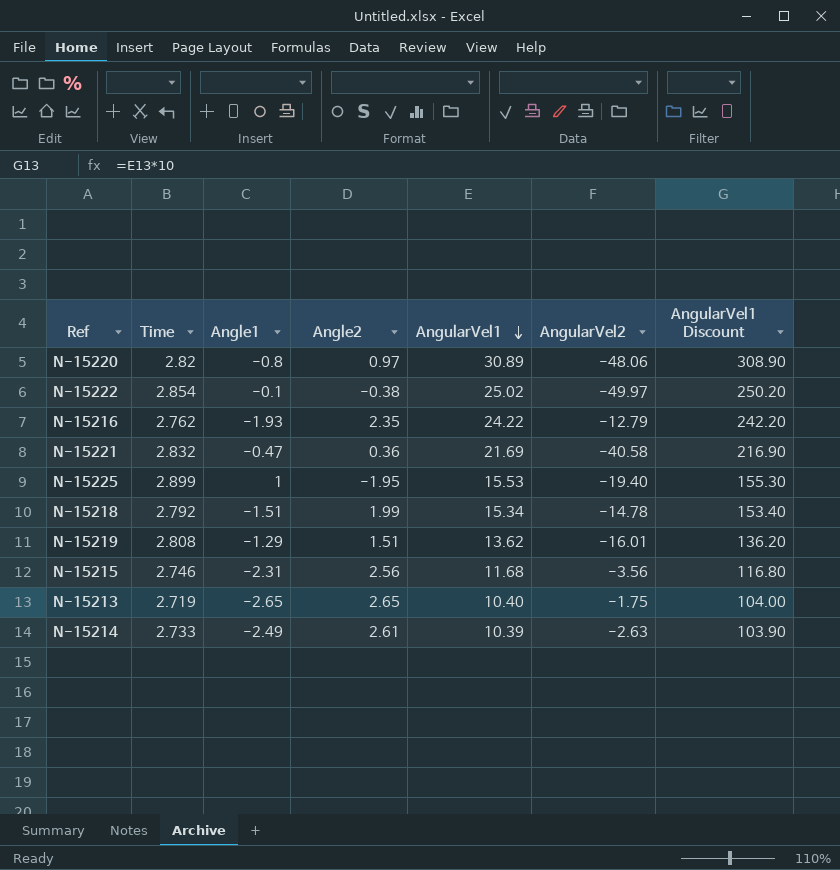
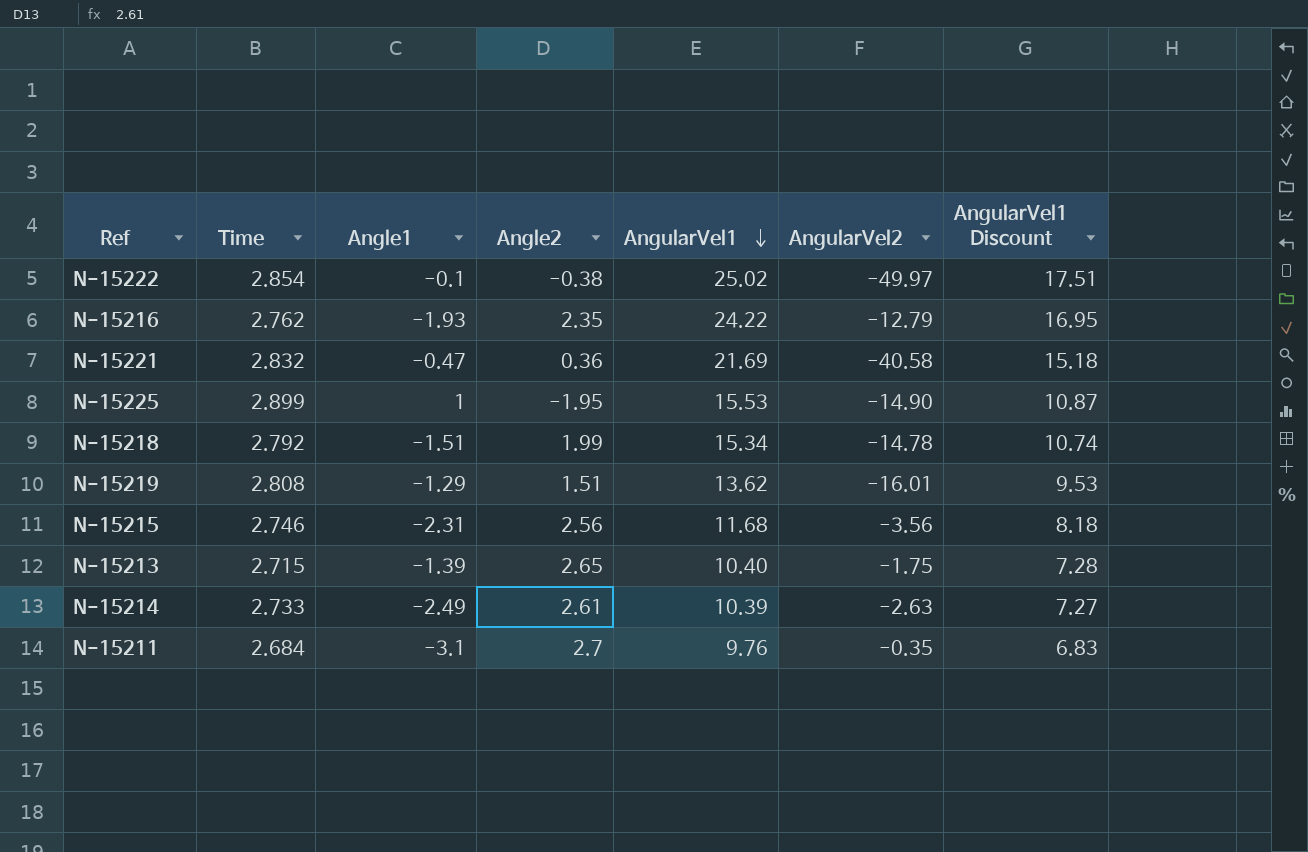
column AngularVel1 Discount | formula: [AngularVel1] * 10 -> [AngularVel1] * 0.7
row N-15220: 2.82 | -0.8 | 0.97 | 30.89 | -48.06 | 308.90 -> none
N-15225 | AngularVel2: -19.40 -> -14.90
N-15213 | Time: 2.719 -> 2.715
N-15213 | Angle1: -2.65 -> -1.39
row N-15211: none -> 2.684 | -3.1 | 2.7 | 9.76 | -0.35 | 6.83

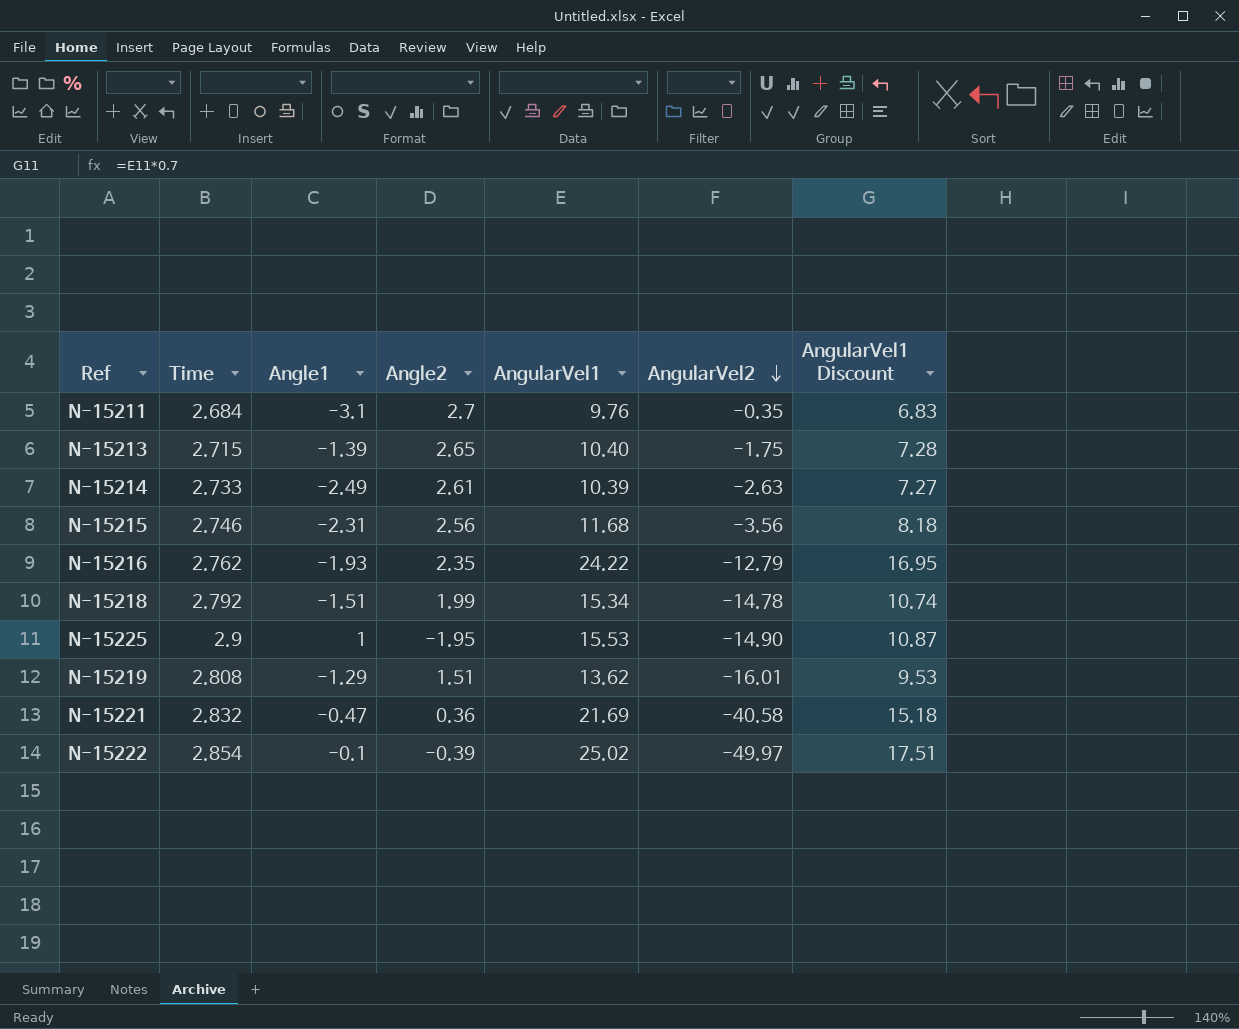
row order: AngularVel1 descending -> AngularVel2 descending
N-15225 | Time: 2.899 -> 2.9
N-15222 | Angle2: -0.38 -> -0.39

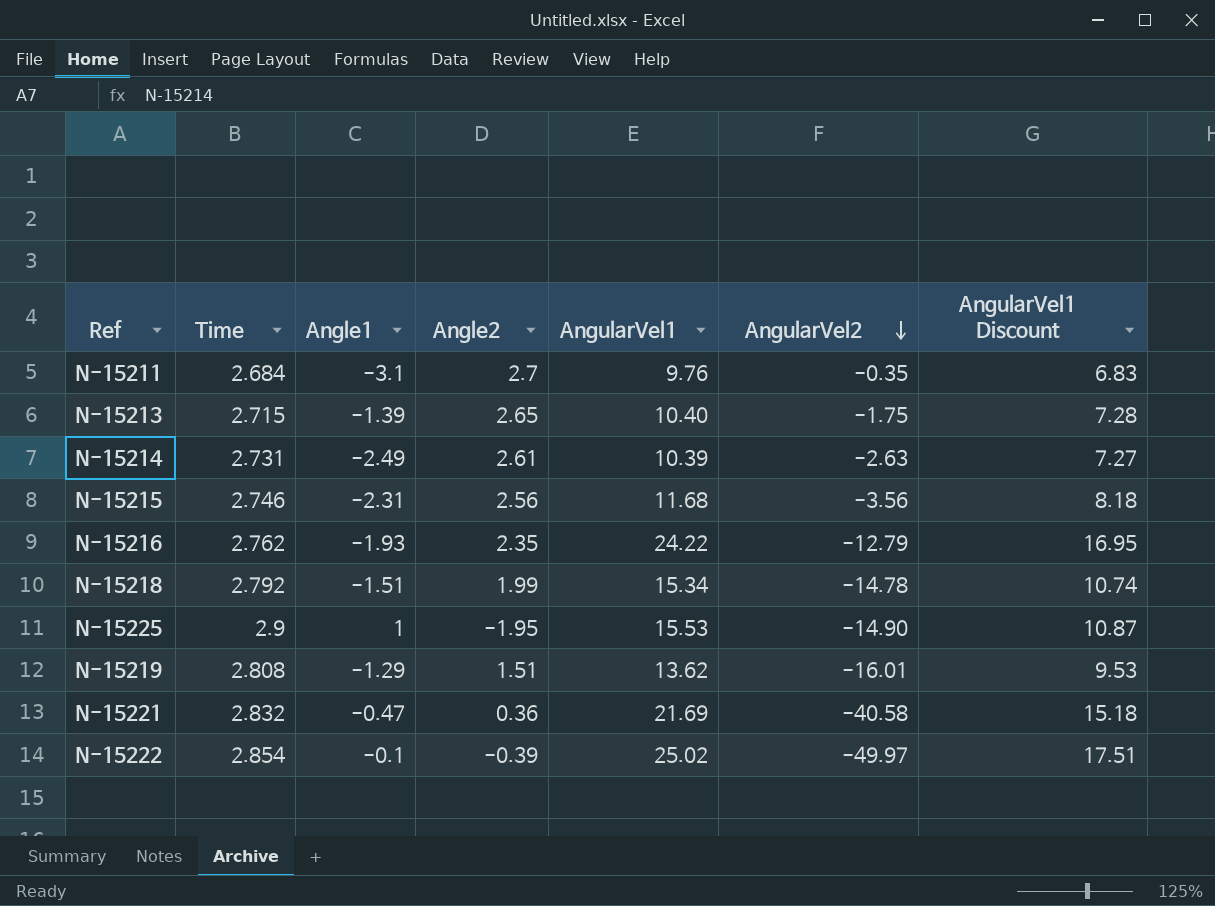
N-15214 | Time: 2.733 -> 2.731

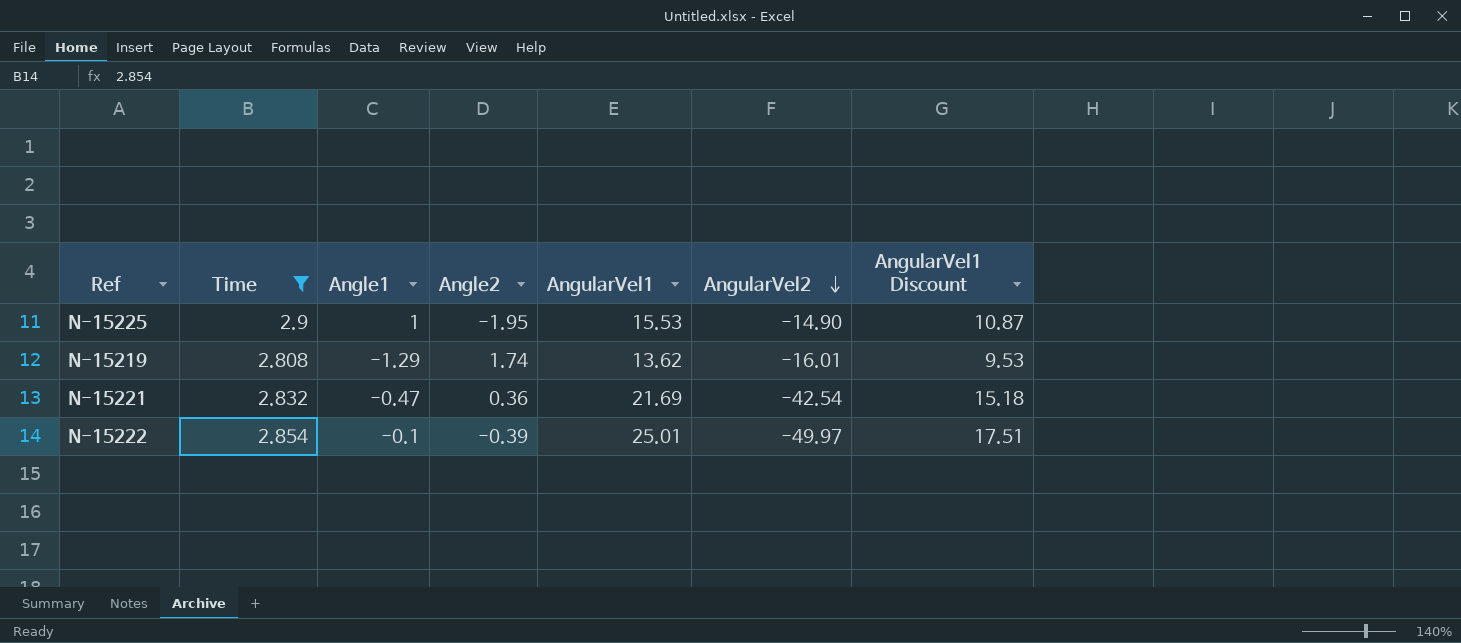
filter: none -> Time >= 2.808
N-15219 | Angle2: 1.51 -> 1.74
N-15221 | AngularVel2: -40.58 -> -42.54
N-15222 | AngularVel1: 25.02 -> 25.01

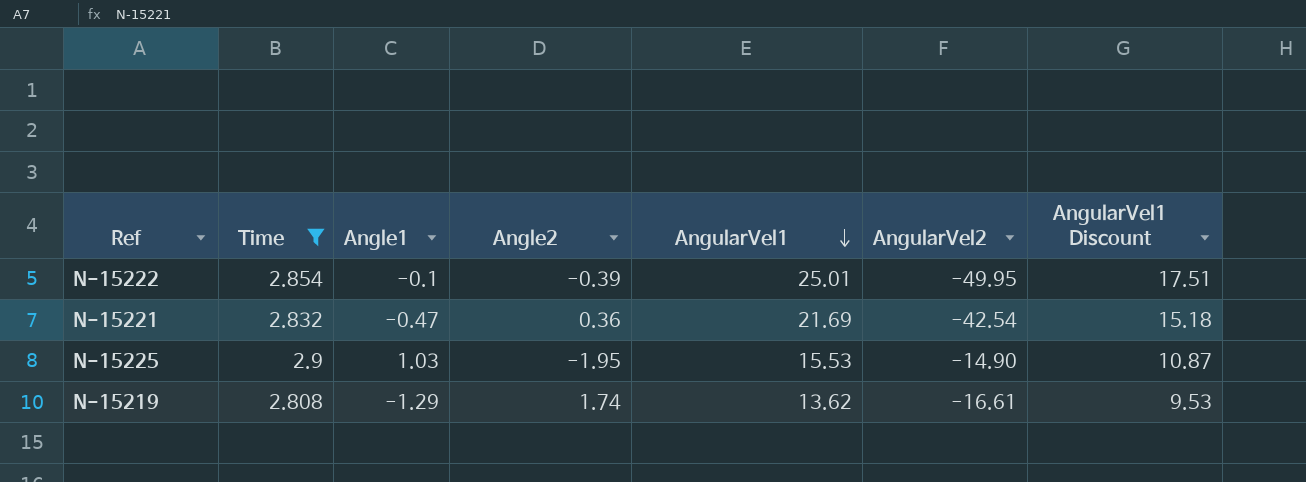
row order: AngularVel2 descending -> AngularVel1 descending
N-15222 | AngularVel2: -49.97 -> -49.95
N-15225 | Angle1: 1 -> 1.03
N-15219 | AngularVel2: -16.01 -> -16.61

